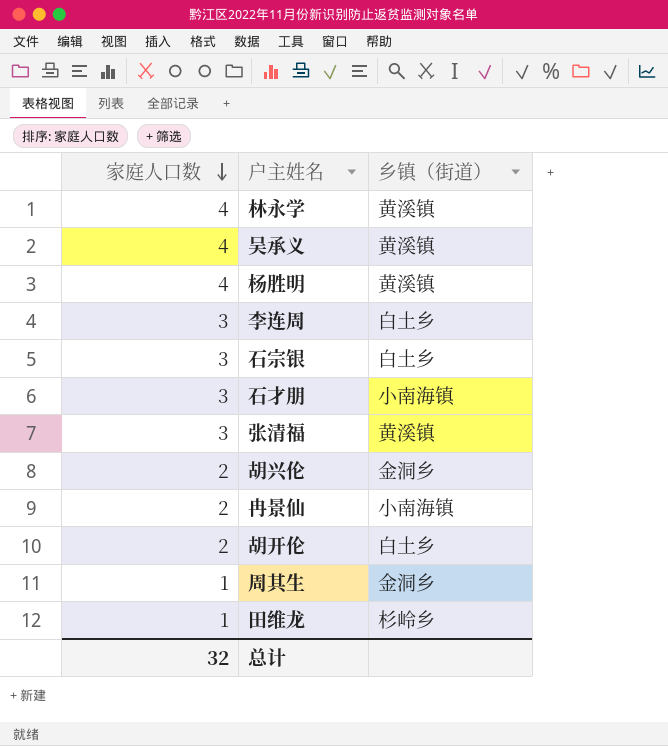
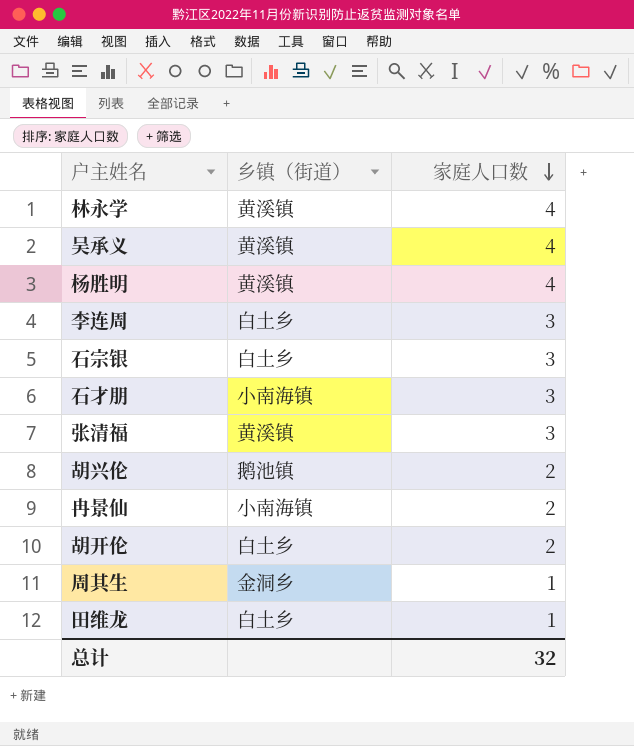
column 家庭人口数 | position: 1 -> 3
胡兴伦 | 乡镇（街道）: 金洞乡 -> 鹅池镇
田维龙 | 乡镇（街道）: 杉岭乡 -> 白土乡

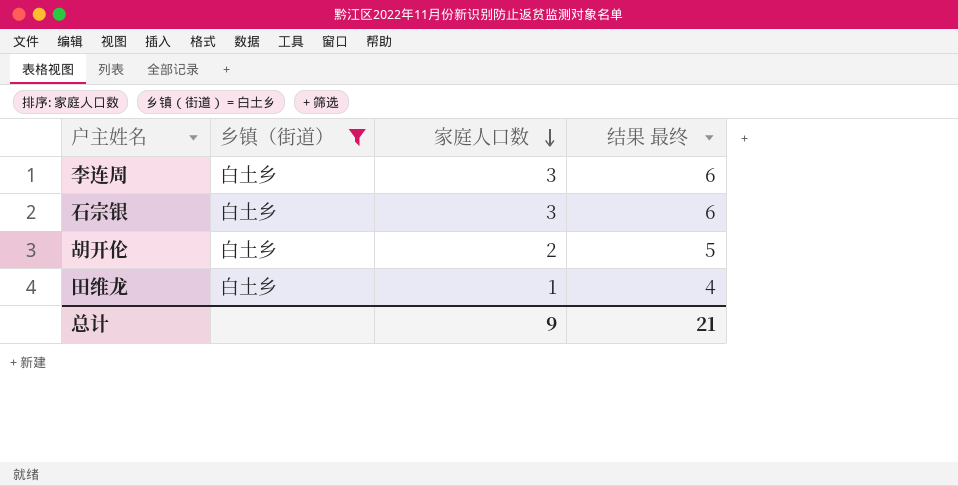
filter: none -> 乡镇（街道） = 白土乡
column 结果 最终 | formula: none -> [家庭人口数] + 3
总计 | 家庭人口数: 32 -> 9

